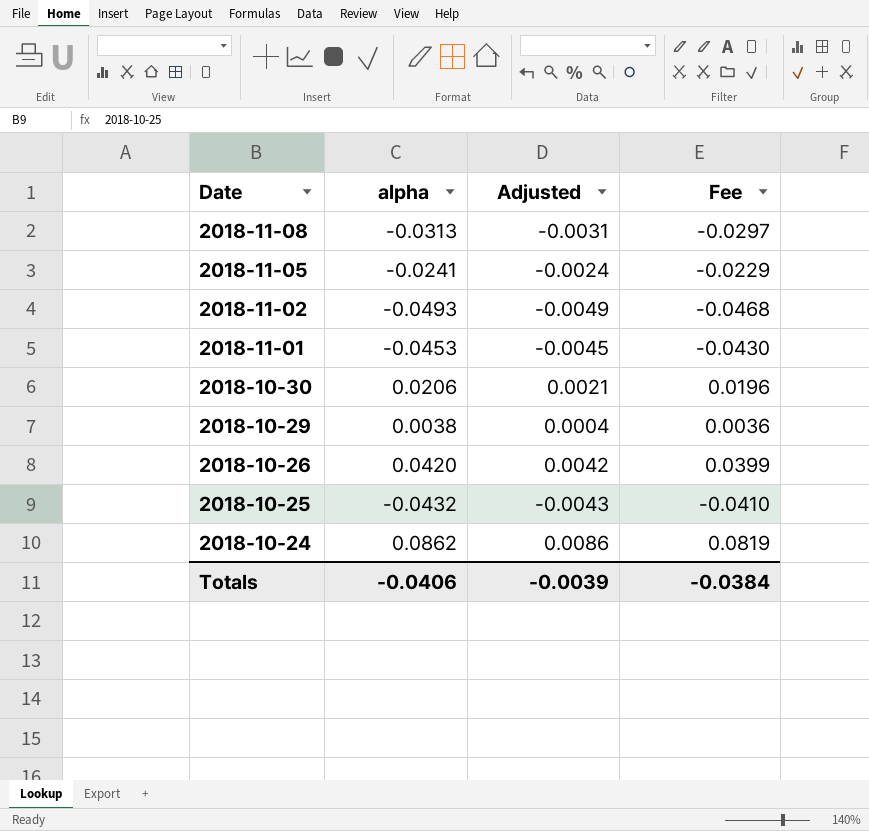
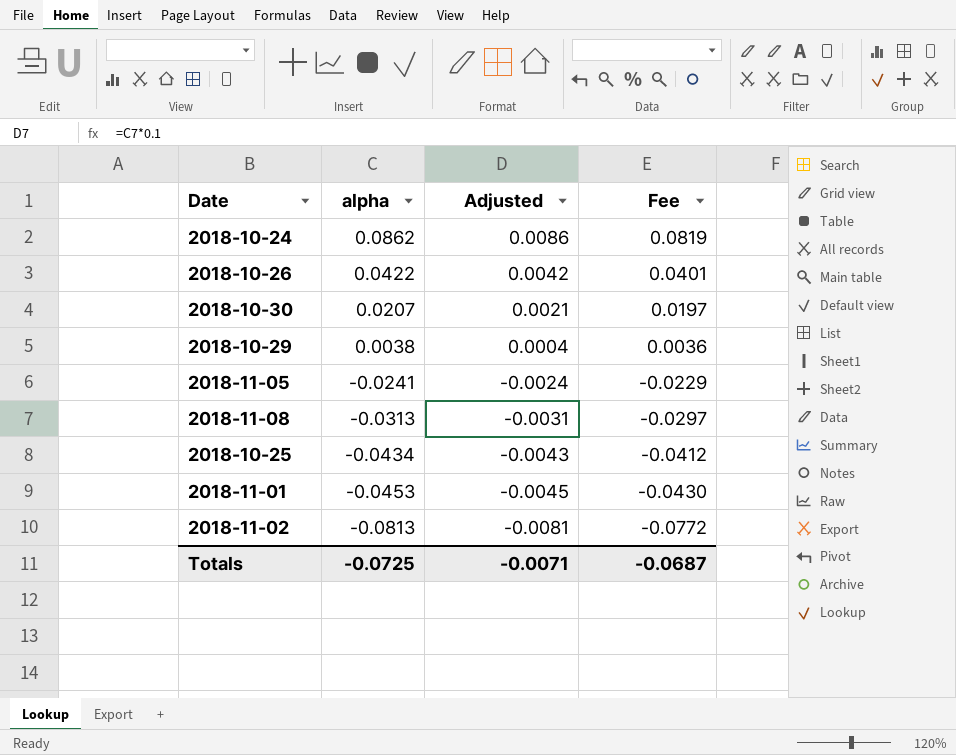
row order: Date descending -> alpha descending
2018-10-26 | alpha: 0.0420 -> 0.0422
2018-10-26 | Fee: 0.0399 -> 0.0401
2018-10-30 | alpha: 0.0206 -> 0.0207
2018-10-30 | Fee: 0.0196 -> 0.0197
2018-10-25 | alpha: -0.0432 -> -0.0434
2018-10-25 | Fee: -0.0410 -> -0.0412
2018-11-02 | alpha: -0.0493 -> -0.0813
2018-11-02 | Adjusted: -0.0049 -> -0.0081
2018-11-02 | Fee: -0.0468 -> -0.0772
Totals | alpha: -0.0406 -> -0.0725
Totals | Adjusted: -0.0039 -> -0.0071
Totals | Fee: -0.0384 -> -0.0687

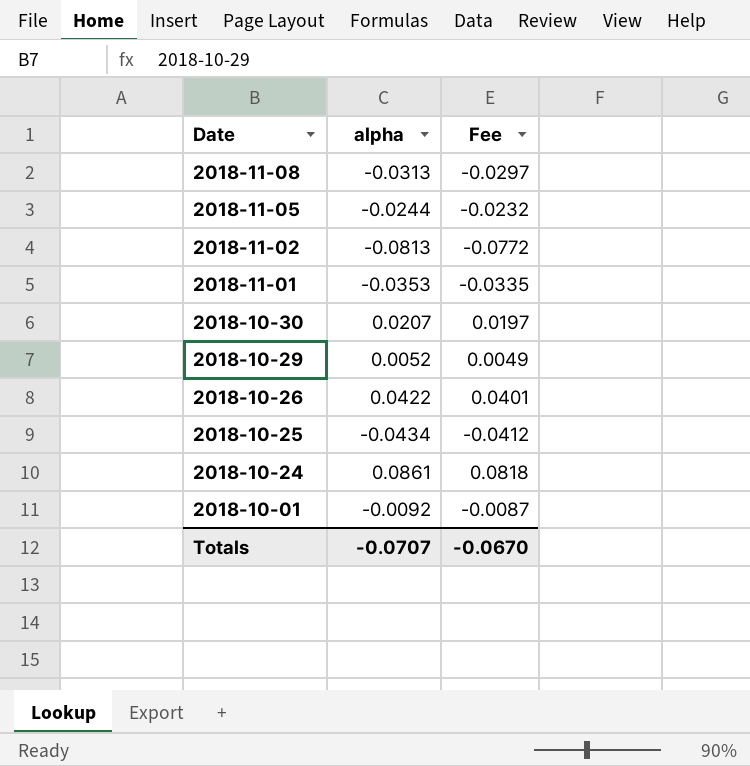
row order: alpha descending -> Date descending
column Adjusted | formula: [alpha] * 0.1 -> none
2018-11-05 | alpha: -0.0241 -> -0.0244
2018-11-05 | Fee: -0.0229 -> -0.0232
2018-11-01 | alpha: -0.0453 -> -0.0353
2018-11-01 | Fee: -0.0430 -> -0.0335
2018-10-29 | alpha: 0.0038 -> 0.0052
2018-10-29 | Fee: 0.0036 -> 0.0049
2018-10-24 | alpha: 0.0862 -> 0.0861
2018-10-24 | Fee: 0.0819 -> 0.0818
row 2018-10-01: none -> -0.0092 | -0.0087
Totals | alpha: -0.0725 -> -0.0707
Totals | Fee: -0.0687 -> -0.0670

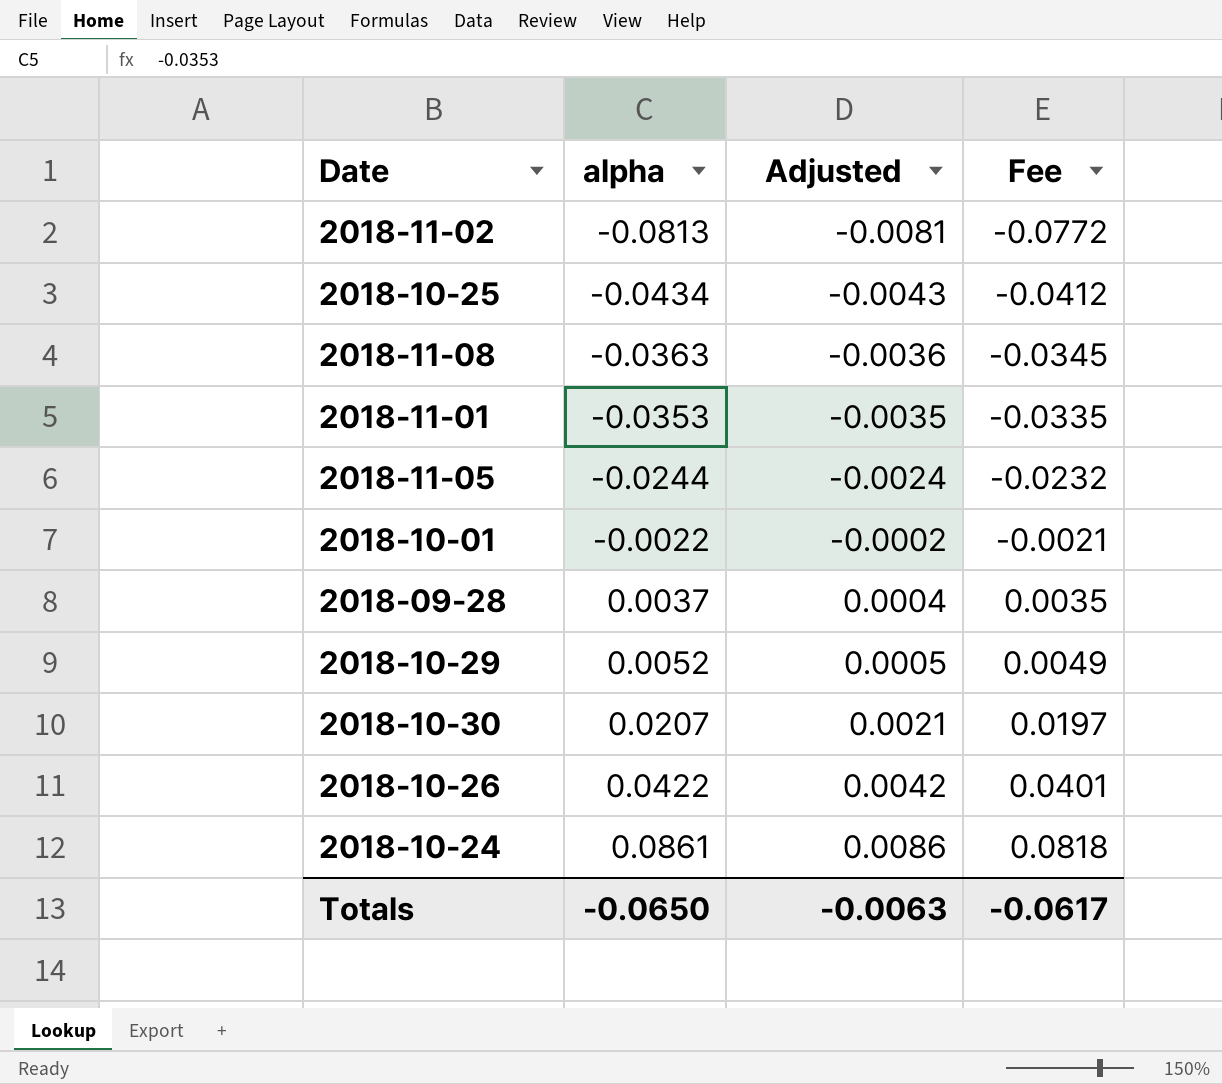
row order: Date descending -> alpha ascending
column Adjusted | formula: none -> [alpha] * 0.1
2018-11-08 | alpha: -0.0313 -> -0.0363
2018-11-08 | Fee: -0.0297 -> -0.0345
2018-10-01 | alpha: -0.0092 -> -0.0022
2018-10-01 | Fee: -0.0087 -> -0.0021
row 2018-09-28: none -> 0.0037 | 0.0004 | 0.0035
Totals | alpha: -0.0707 -> -0.0650
Totals | Fee: -0.0670 -> -0.0617

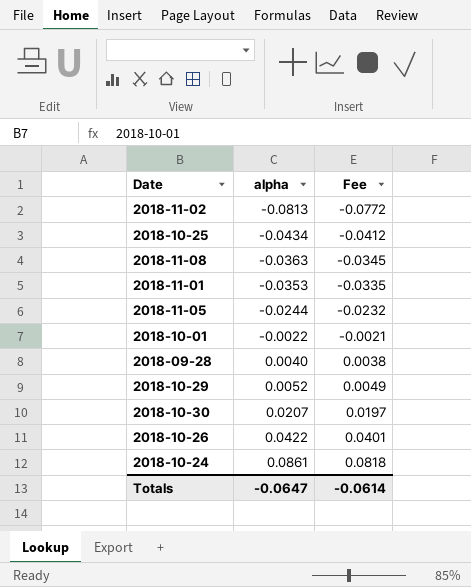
column Adjusted | formula: [alpha] * 0.1 -> none
2018-09-28 | alpha: 0.0037 -> 0.0040
2018-09-28 | Fee: 0.0035 -> 0.0038
Totals | alpha: -0.0650 -> -0.0647
Totals | Fee: -0.0617 -> -0.0614

